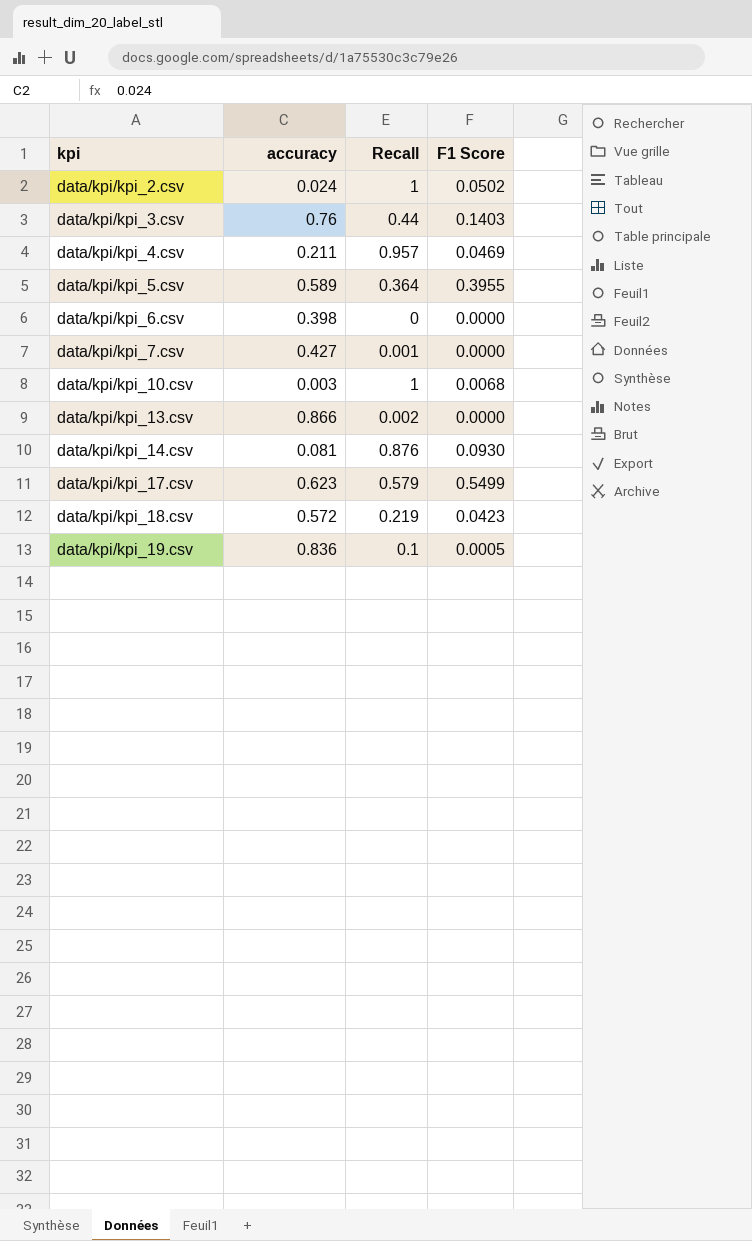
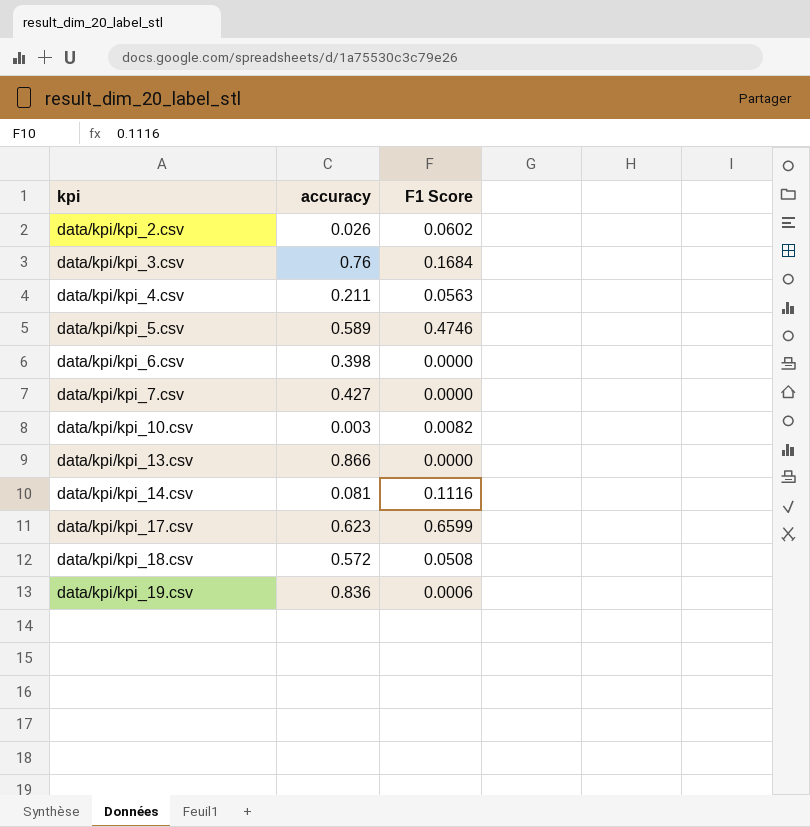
column Recall | position: 3 -> none
data/kpi/kpi_2.csv | accuracy: 0.024 -> 0.026
data/kpi/kpi_2.csv | F1 Score: 0.0502 -> 0.0602
data/kpi/kpi_3.csv | F1 Score: 0.1403 -> 0.1684
data/kpi/kpi_4.csv | F1 Score: 0.0469 -> 0.0563
data/kpi/kpi_5.csv | F1 Score: 0.3955 -> 0.4746
data/kpi/kpi_10.csv | F1 Score: 0.0068 -> 0.0082
data/kpi/kpi_14.csv | F1 Score: 0.0930 -> 0.1116
data/kpi/kpi_17.csv | F1 Score: 0.5499 -> 0.6599
data/kpi/kpi_18.csv | F1 Score: 0.0423 -> 0.0508
data/kpi/kpi_19.csv | F1 Score: 0.0005 -> 0.0006

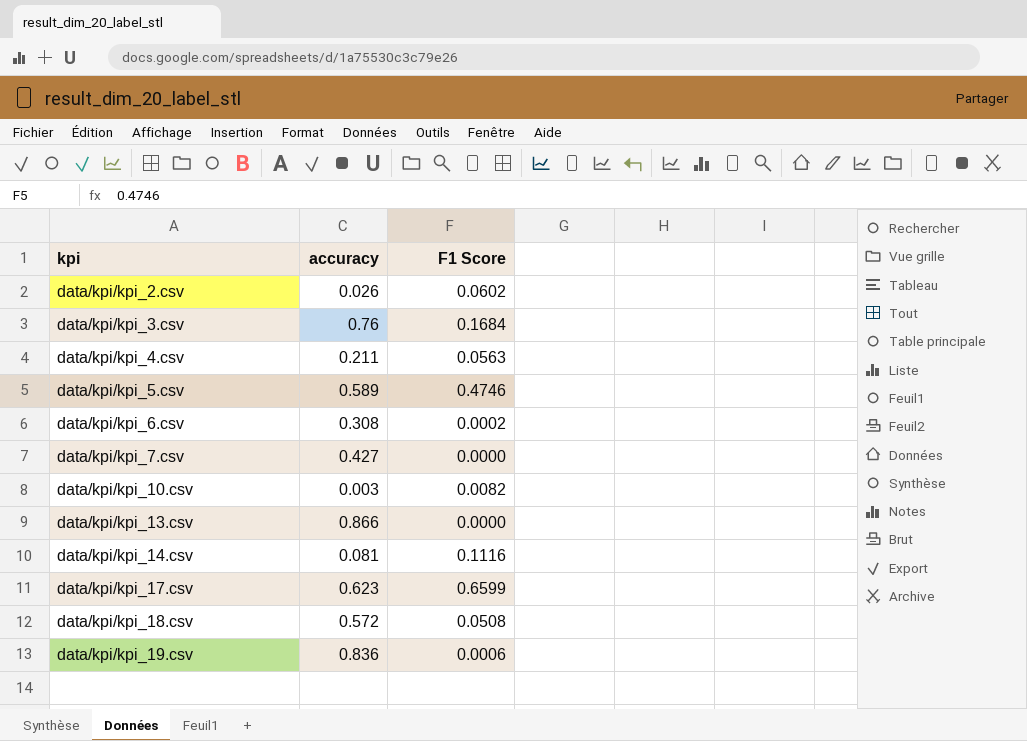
data/kpi/kpi_6.csv | accuracy: 0.398 -> 0.308
data/kpi/kpi_6.csv | F1 Score: 0.0000 -> 0.0002

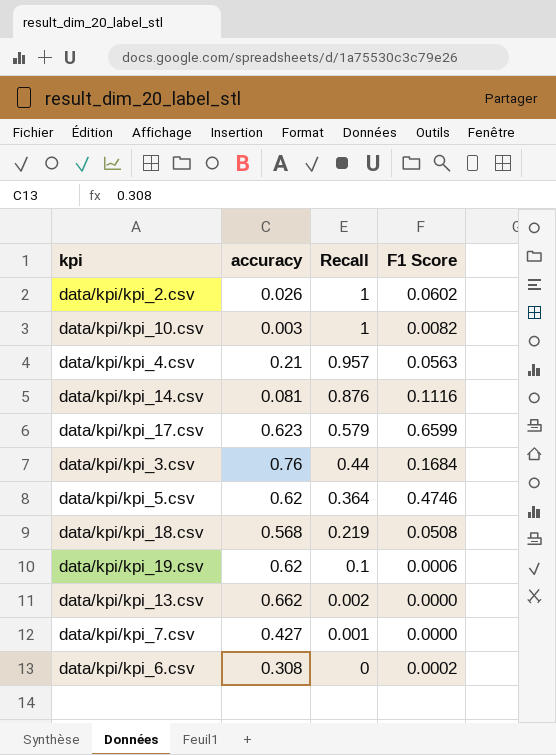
row order: kpi ascending -> Recall descending
column Recall | position: none -> 3
data/kpi/kpi_4.csv | accuracy: 0.211 -> 0.21
data/kpi/kpi_5.csv | accuracy: 0.589 -> 0.62
data/kpi/kpi_18.csv | accuracy: 0.572 -> 0.568
data/kpi/kpi_19.csv | accuracy: 0.836 -> 0.62
data/kpi/kpi_13.csv | accuracy: 0.866 -> 0.662

